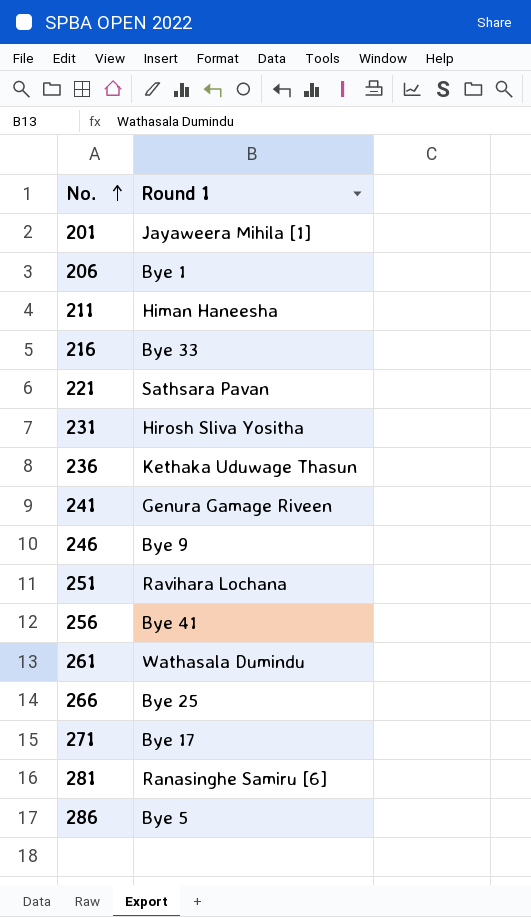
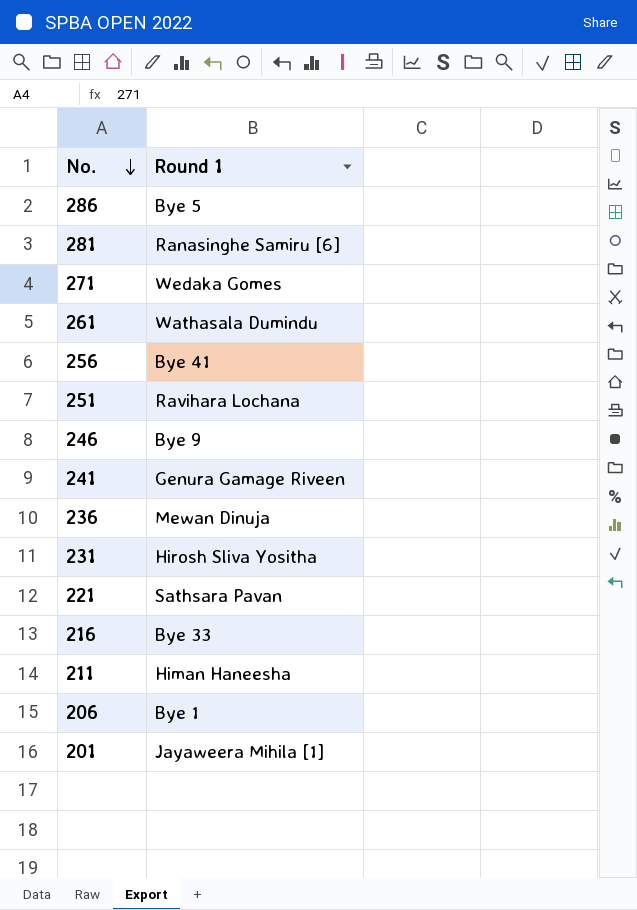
row order: No. ascending -> No. descending
row 266: Bye 25 -> none
271 | Round 1: Bye 17 -> Wedaka Gomes
236 | Round 1: Kethaka Uduwage Thasun -> Mewan Dinuja

